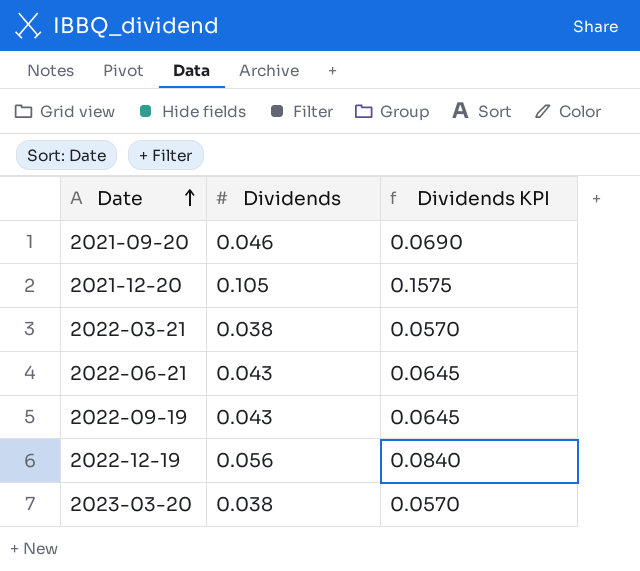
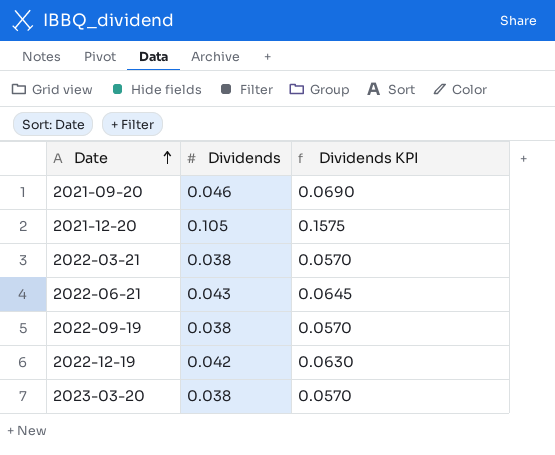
2022-09-19 | Dividends: 0.043 -> 0.038
2022-09-19 | Dividends KPI: 0.0645 -> 0.0570
2022-12-19 | Dividends: 0.056 -> 0.042
2022-12-19 | Dividends KPI: 0.0840 -> 0.0630

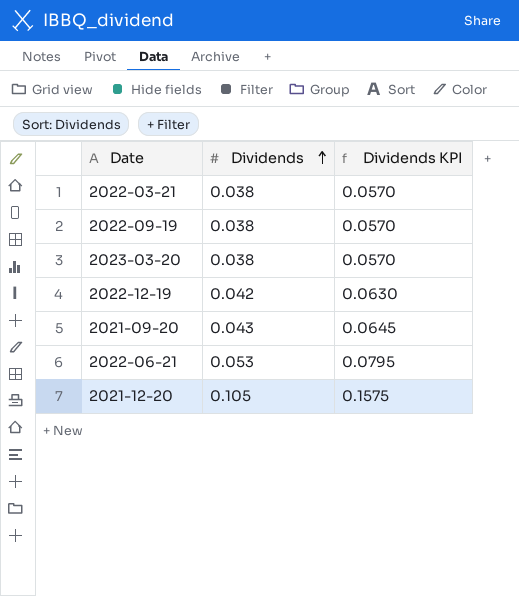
row order: Date ascending -> Dividends ascending
2021-09-20 | Dividends: 0.046 -> 0.043
2021-09-20 | Dividends KPI: 0.0690 -> 0.0645
2022-06-21 | Dividends: 0.043 -> 0.053
2022-06-21 | Dividends KPI: 0.0645 -> 0.0795

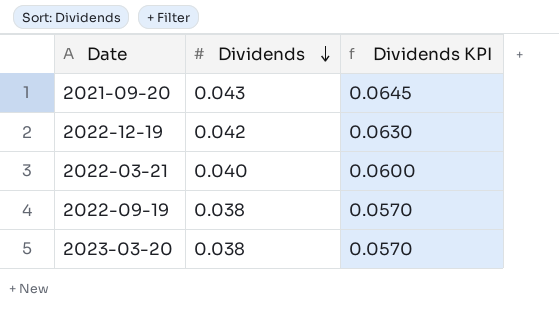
row order: Dividends ascending -> Dividends descending
row 2022-06-21: 0.053 | 0.0795 -> none
row 2021-12-20: 0.105 | 0.1575 -> none
2022-03-21 | Dividends: 0.038 -> 0.040
2022-03-21 | Dividends KPI: 0.0570 -> 0.0600

